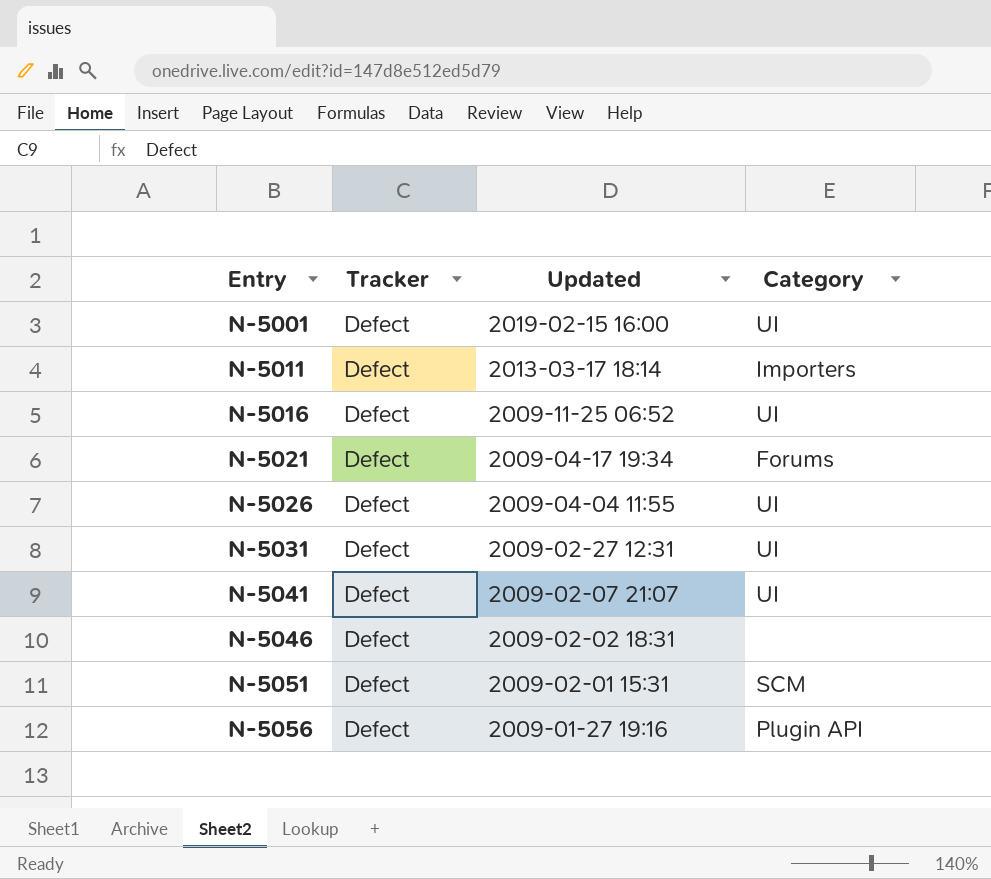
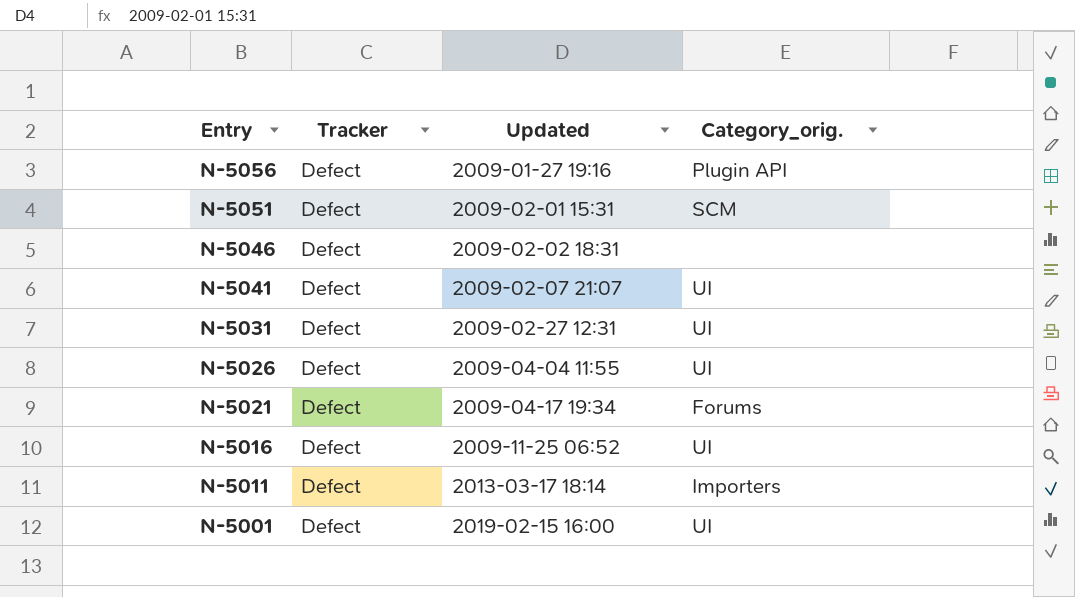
row order: Entry ascending -> Entry descending
column name: Category -> Category_orig.

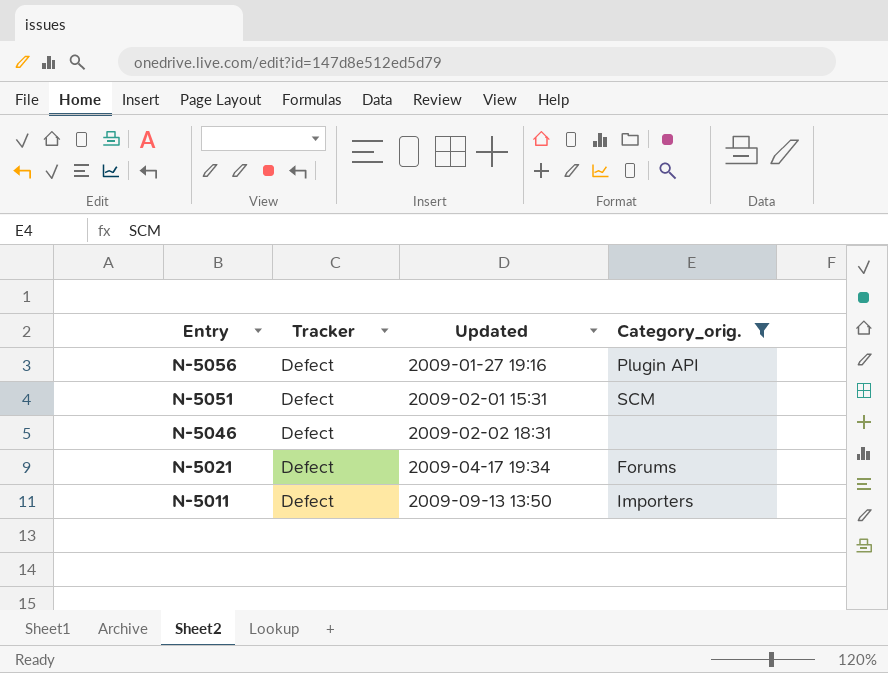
filter: none -> Category_orig. != UI
N-5011 | Updated: 2013-03-17 18:14 -> 2009-09-13 13:50

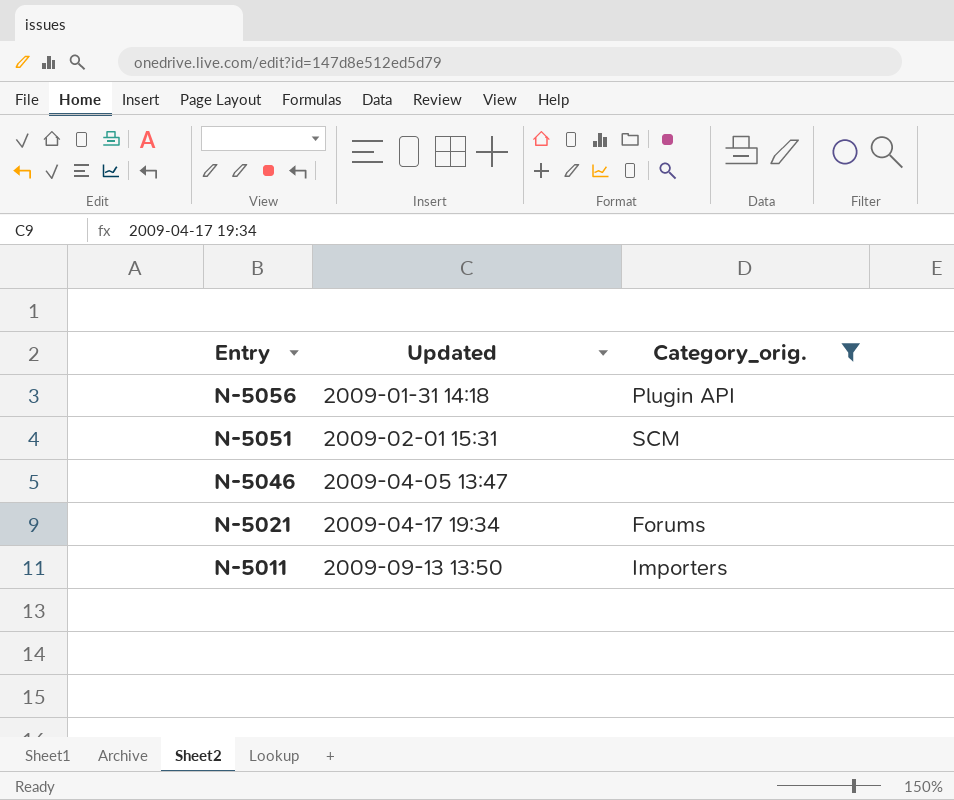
column Tracker | position: 2 -> none
N-5056 | Updated: 2009-01-27 19:16 -> 2009-01-31 14:18
N-5046 | Updated: 2009-02-02 18:31 -> 2009-04-05 13:47

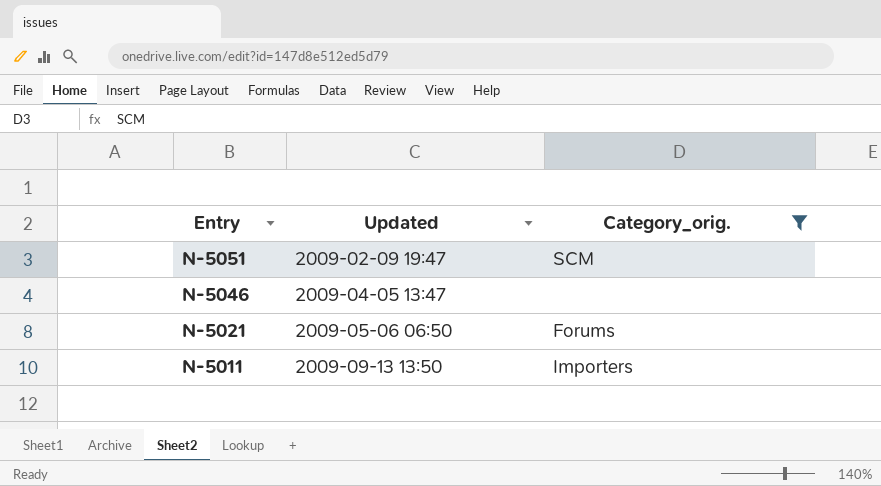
row N-5056: 2009-01-31 14:18 | Plugin API -> none
N-5051 | Updated: 2009-02-01 15:31 -> 2009-02-09 19:47
N-5021 | Updated: 2009-04-17 19:34 -> 2009-05-06 06:50

